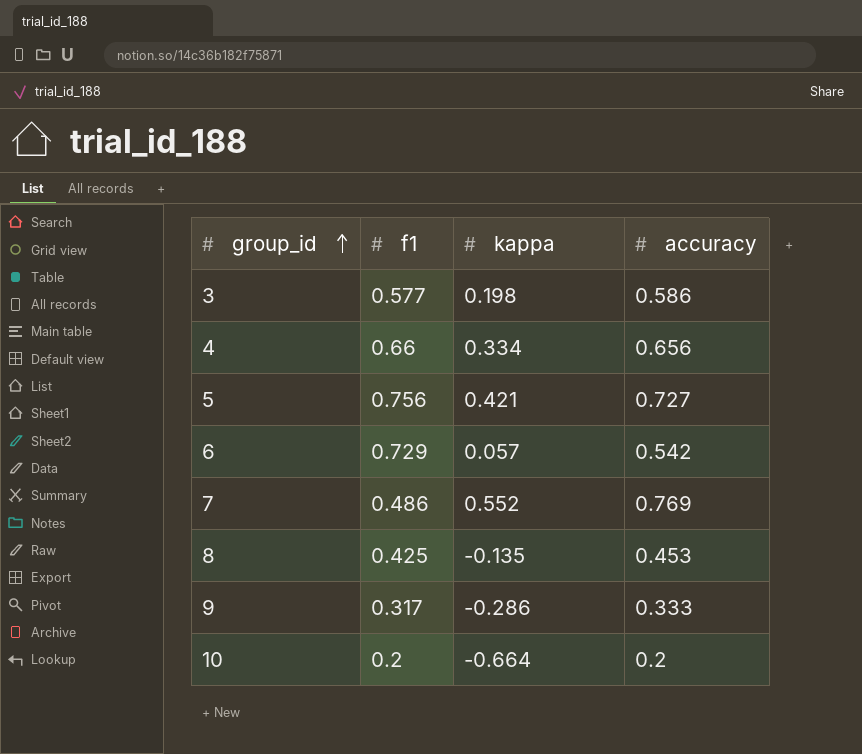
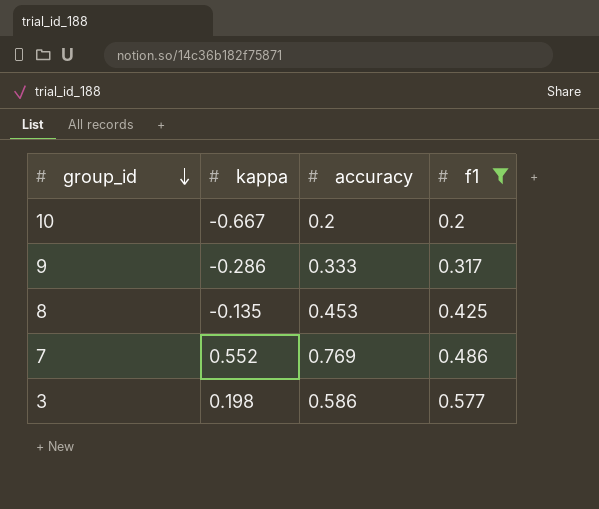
filter: none -> f1 <= 0.577
row order: group_id ascending -> group_id descending
column f1 | position: 2 -> 4
10 | kappa: -0.664 -> -0.667

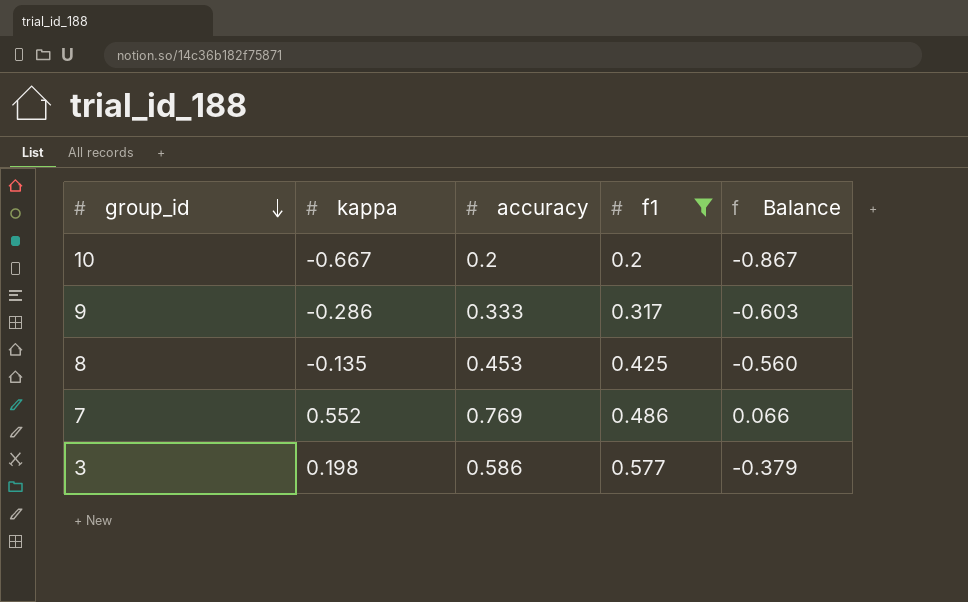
column Balance | formula: none -> [kappa] - [f1]

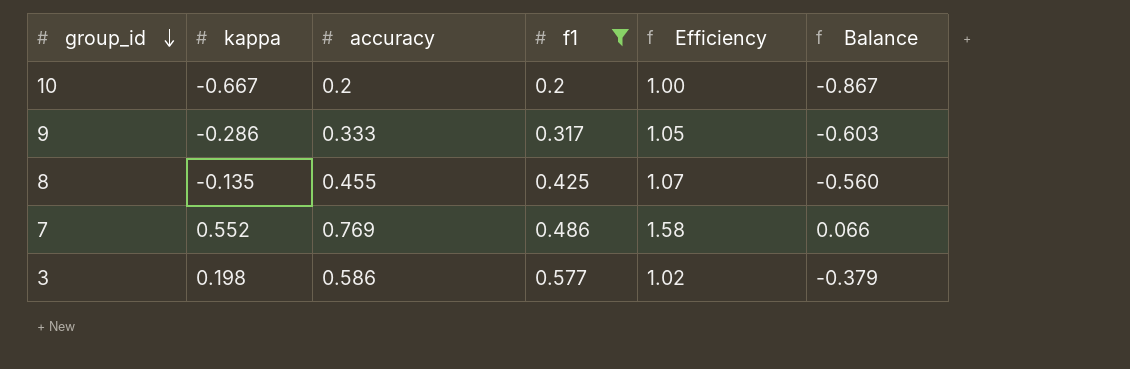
column Efficiency | formula: none -> [accuracy] / [f1]
8 | accuracy: 0.453 -> 0.455

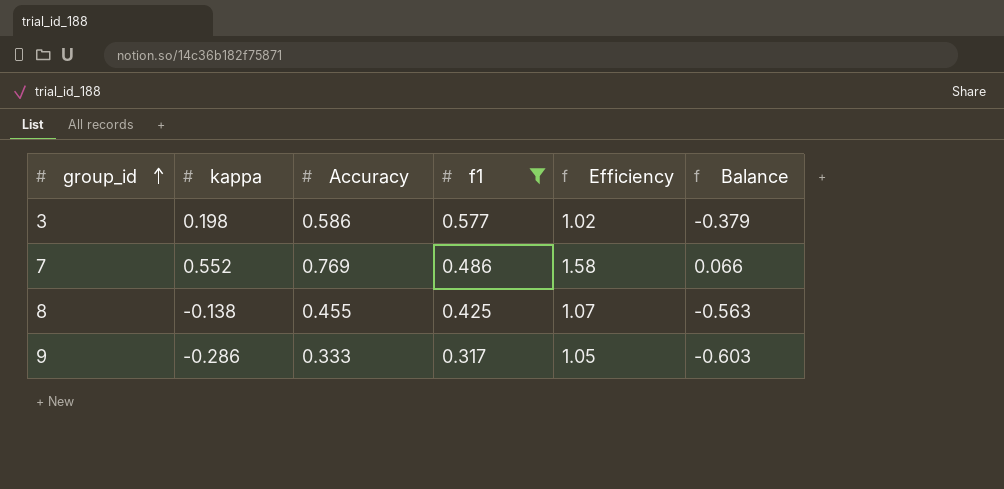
row order: group_id descending -> group_id ascending
column name: accuracy -> Accuracy
row 10: -0.667 | 0.2 | 0.2 | 1.00 | -0.867 -> none
8 | kappa: -0.135 -> -0.138
8 | Balance: -0.560 -> -0.563

